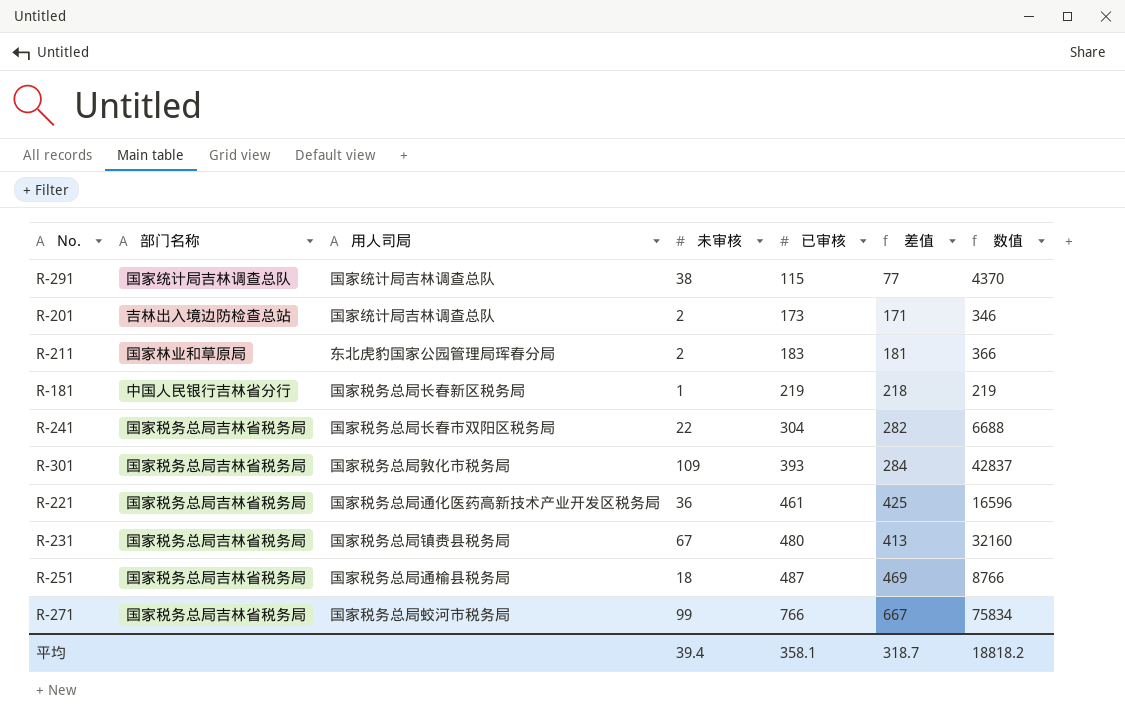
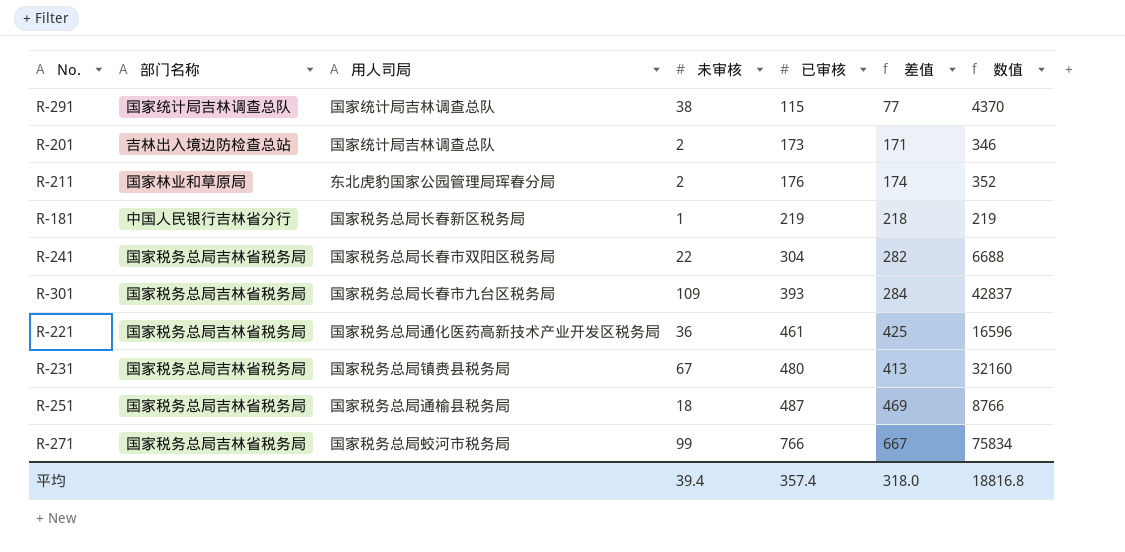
R-211 | 已审核: 183 -> 176
R-211 | 差值: 181 -> 174
R-211 | 数值: 366 -> 352
R-301 | 用人司局: 国家税务总局敦化市税务局 -> 国家税务总局长春市九台区税务局
平均 | 已审核: 358.1 -> 357.4
平均 | 差值: 318.7 -> 318.0
平均 | 数值: 18818.2 -> 18816.8

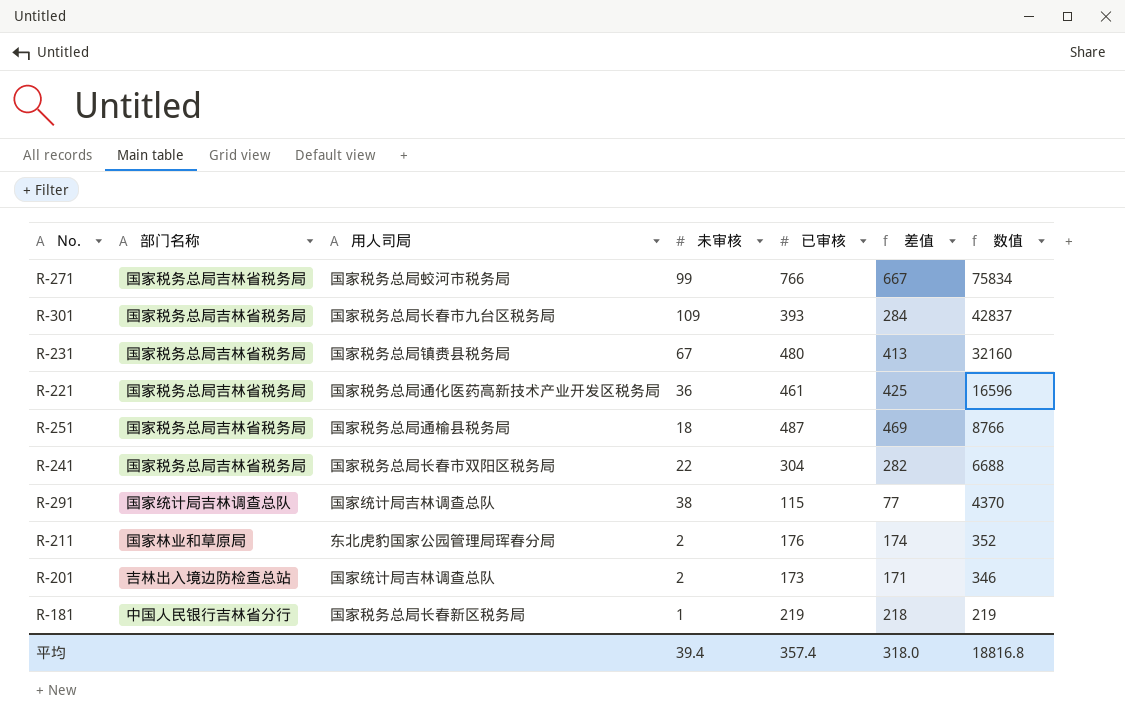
row order: 已审核 ascending -> 数值 descending

